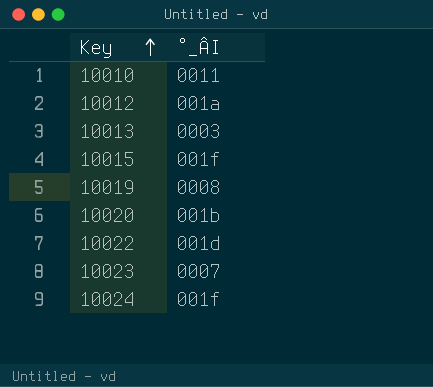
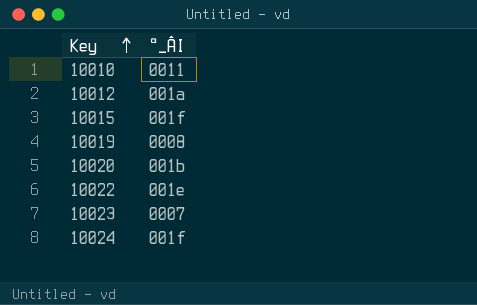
row 10013: 0003 -> none
10022 | °_ÂI: 001d -> 001e

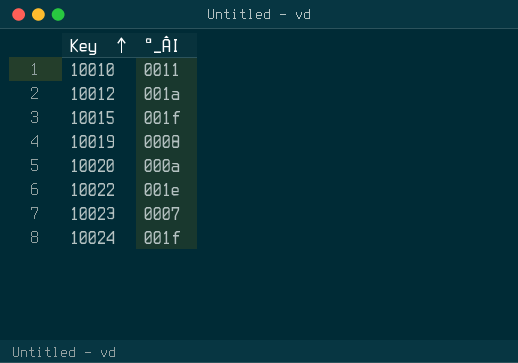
10020 | °_ÂI: 001b -> 000a

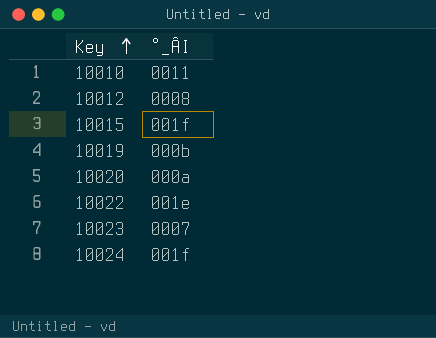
10012 | °_ÂI: 001a -> 0008
10019 | °_ÂI: 0008 -> 000b

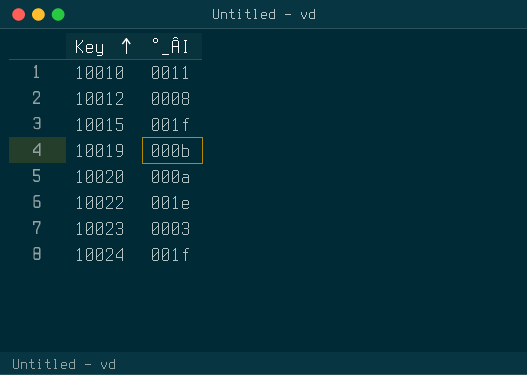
10023 | °_ÂI: 0007 -> 0003

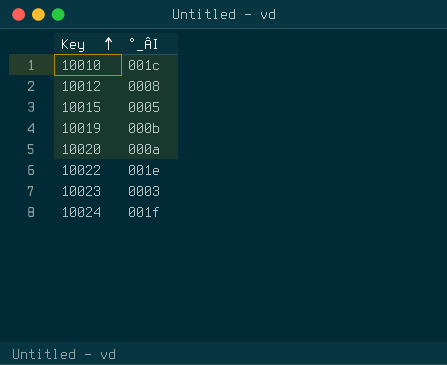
10010 | °_ÂI: 0011 -> 001c
10015 | °_ÂI: 001f -> 0005

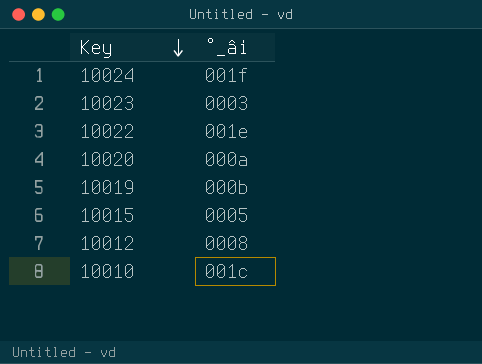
row order: Key ascending -> Key descending
column name: °_ÂI -> °_âi

